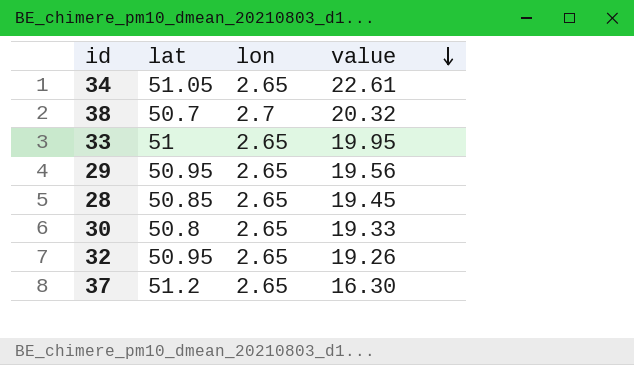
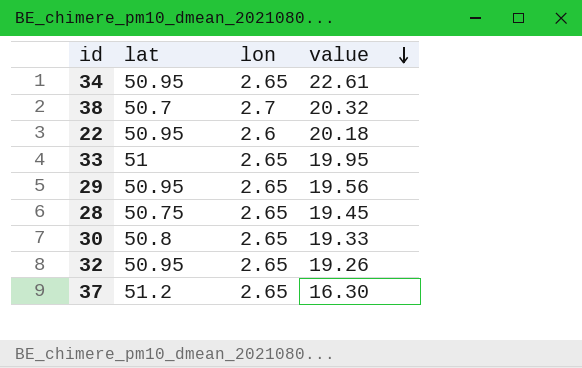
34 | lat: 51.05 -> 50.95
row 22: none -> 50.95 | 2.6 | 20.18
28 | lat: 50.85 -> 50.75

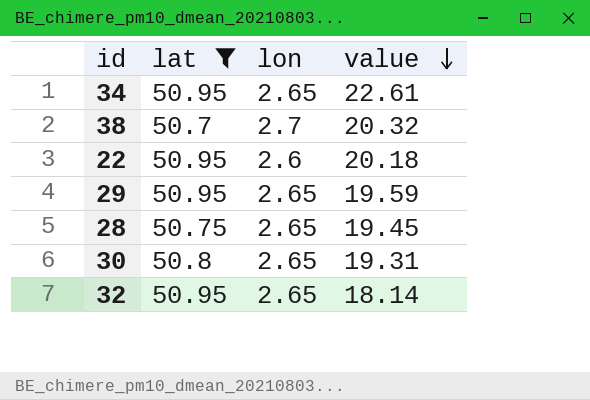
filter: none -> lat <= 50.95
29 | value: 19.56 -> 19.59
30 | value: 19.33 -> 19.31
32 | value: 19.26 -> 18.14

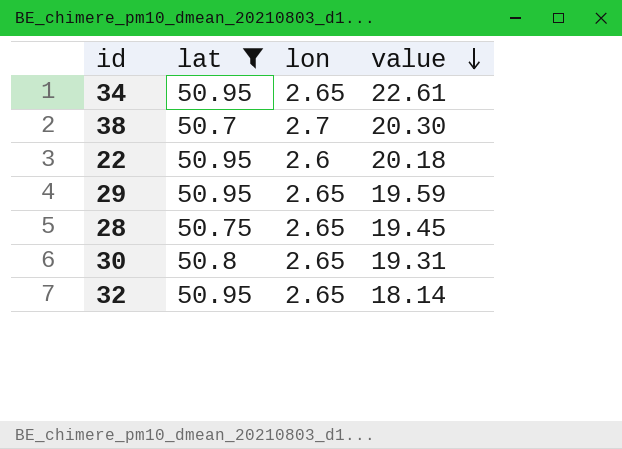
38 | value: 20.32 -> 20.30

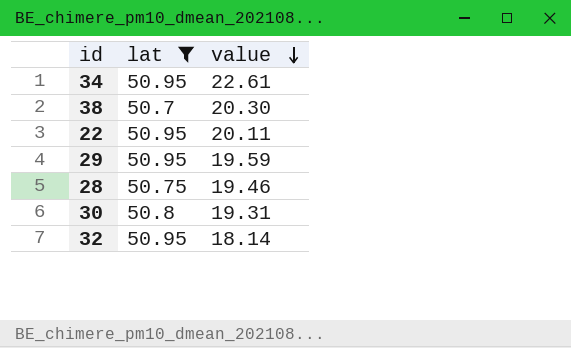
column lon | position: 3 -> none
22 | value: 20.18 -> 20.11
28 | value: 19.45 -> 19.46

